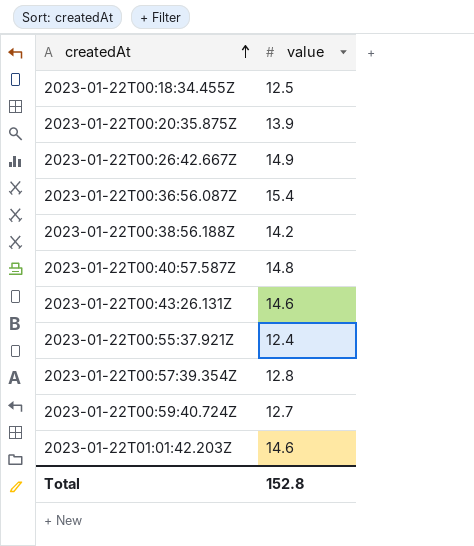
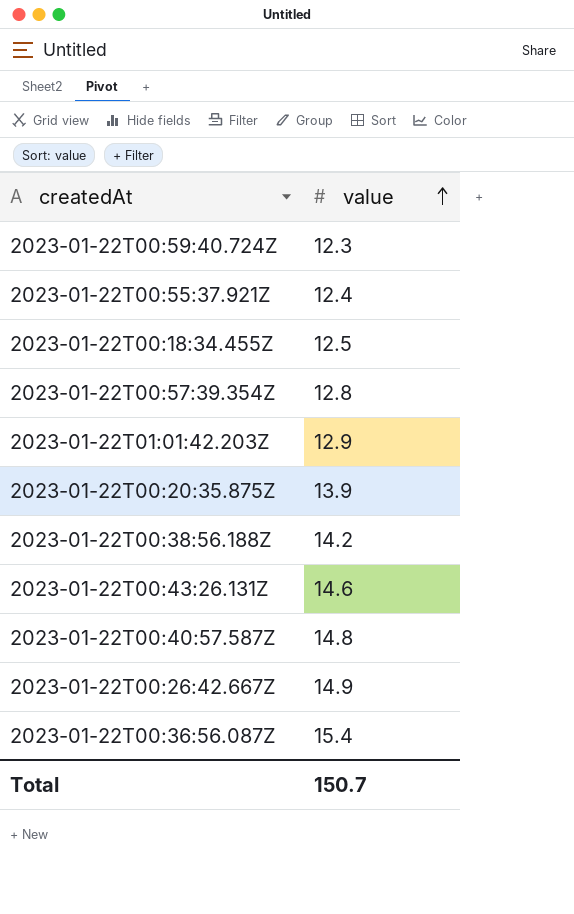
row order: createdAt ascending -> value ascending
2023-01-22T00:59:40.724Z | value: 12.7 -> 12.3
2023-01-22T01:01:42.203Z | value: 14.6 -> 12.9
Total | value: 152.8 -> 150.7

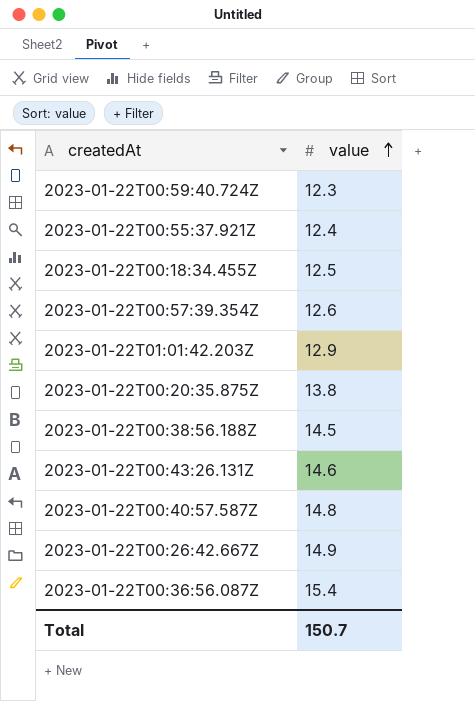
2023-01-22T00:57:39.354Z | value: 12.8 -> 12.6
2023-01-22T00:20:35.875Z | value: 13.9 -> 13.8
2023-01-22T00:38:56.188Z | value: 14.2 -> 14.5

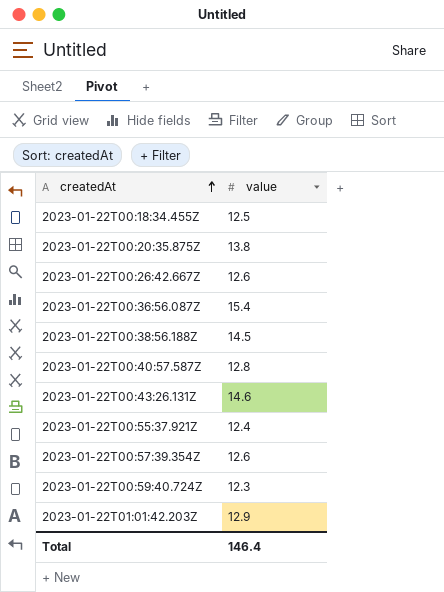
row order: value ascending -> createdAt ascending
2023-01-22T00:26:42.667Z | value: 14.9 -> 12.6
2023-01-22T00:40:57.587Z | value: 14.8 -> 12.8
Total | value: 150.7 -> 146.4

